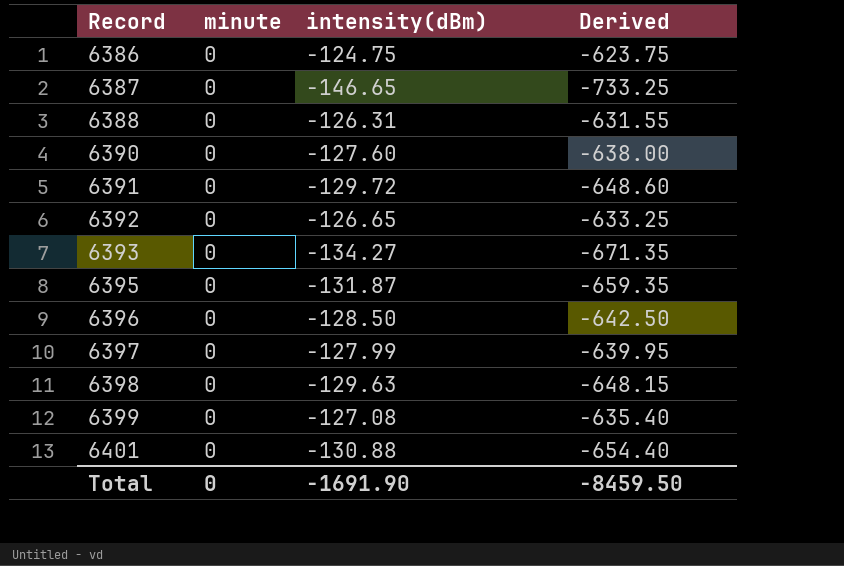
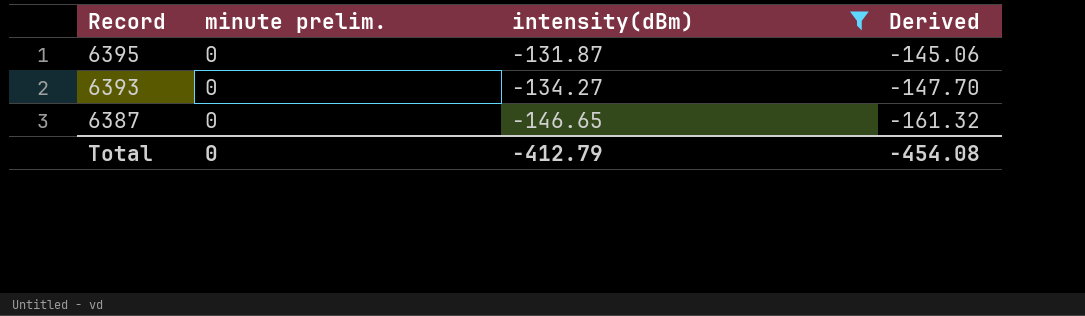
filter: none -> intensity(dBm) <= -131.87
row order: Record ascending -> Record descending
column name: minute -> minute prelim.
column Derived | formula: [intensity(dBm)] * 5 -> [intensity(dBm)] * 1.1
Total | intensity(dBm): -1691.90 -> -412.79
Total | Derived: -8459.50 -> -454.08

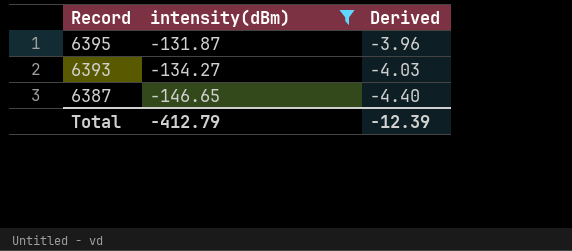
column minute prelim. | position: 2 -> none
column Derived | formula: [intensity(dBm)] * 1.1 -> [intensity(dBm)] * 0.03
Total | Derived: -454.08 -> -12.39

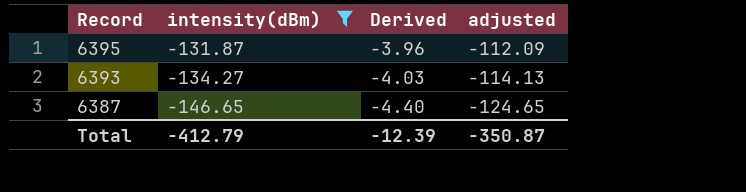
column adjusted | formula: none -> [intensity(dBm)] * 0.85

